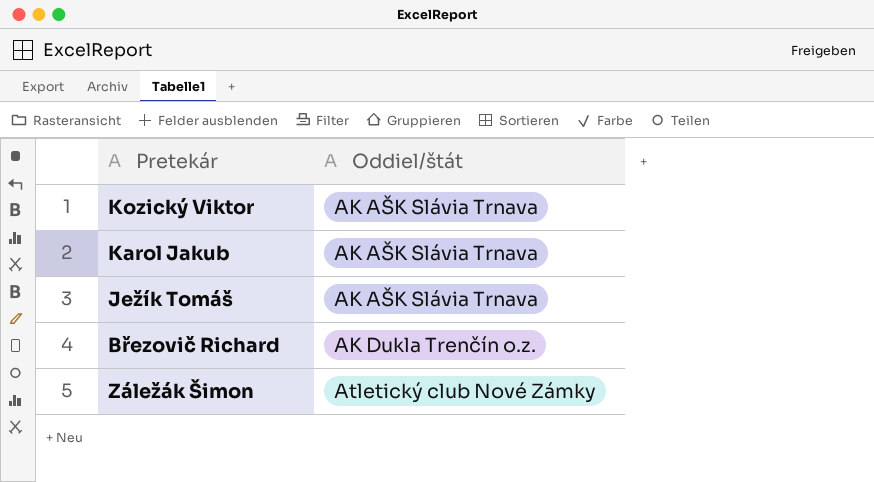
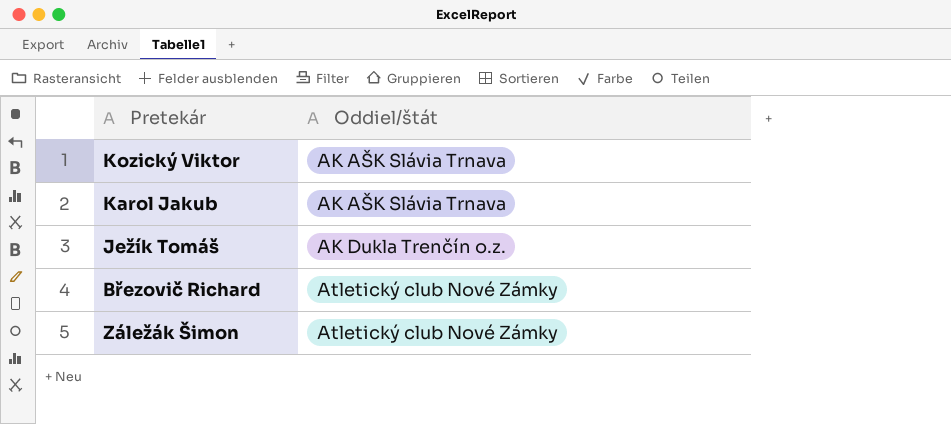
Ježík Tomáš | Oddiel/štát: AK AŠK Slávia Trnava -> AK Dukla Trenčín o.z.
Březovič Richard | Oddiel/štát: AK Dukla Trenčín o.z. -> Atletický club Nové Zámky

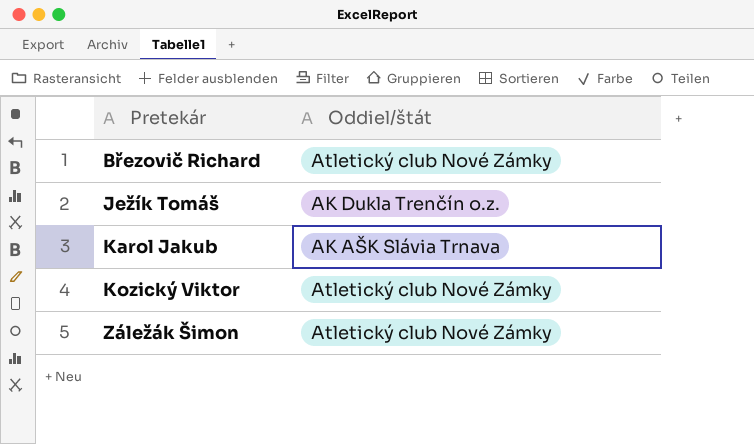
row order: Oddiel/štát ascending -> Pretekár ascending
Kozický Viktor | Oddiel/štát: AK AŠK Slávia Trnava -> Atletický club Nové Zámky

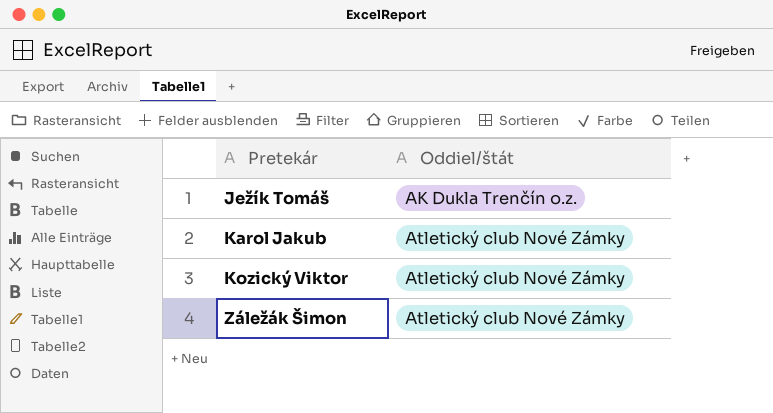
row Březovič Richard: Atletický club Nové Zámky -> none
Karol Jakub | Oddiel/štát: AK AŠK Slávia Trnava -> Atletický club Nové Zámky

